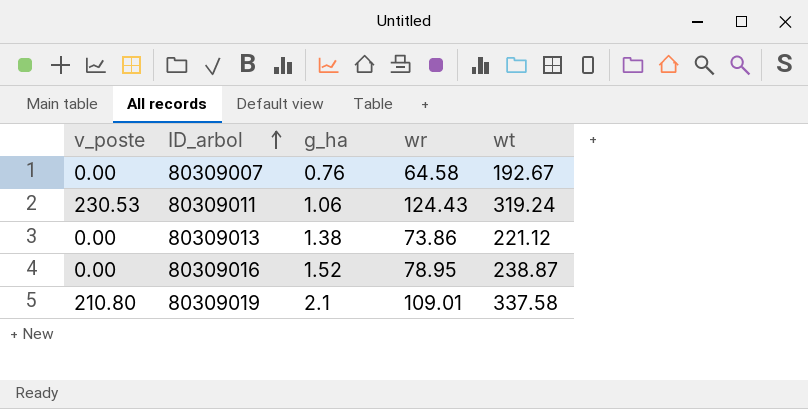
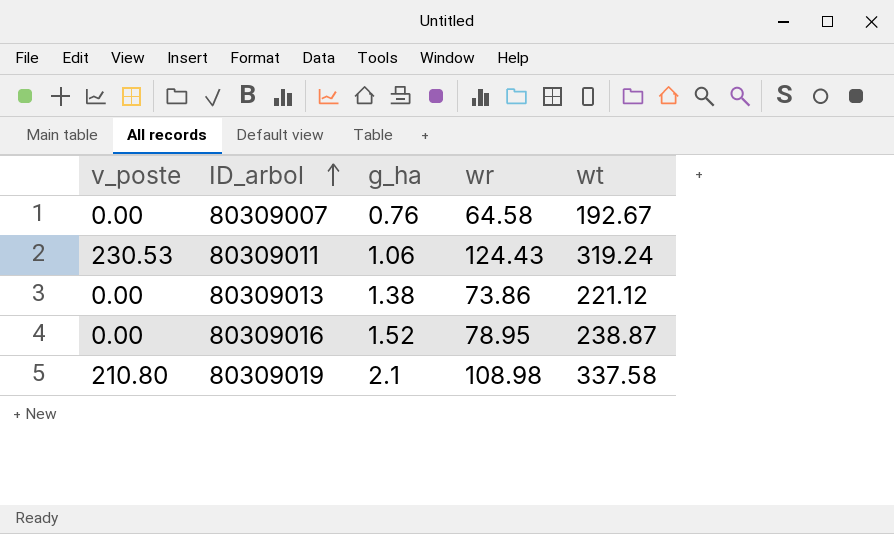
80309019 | wr: 109.01 -> 108.98

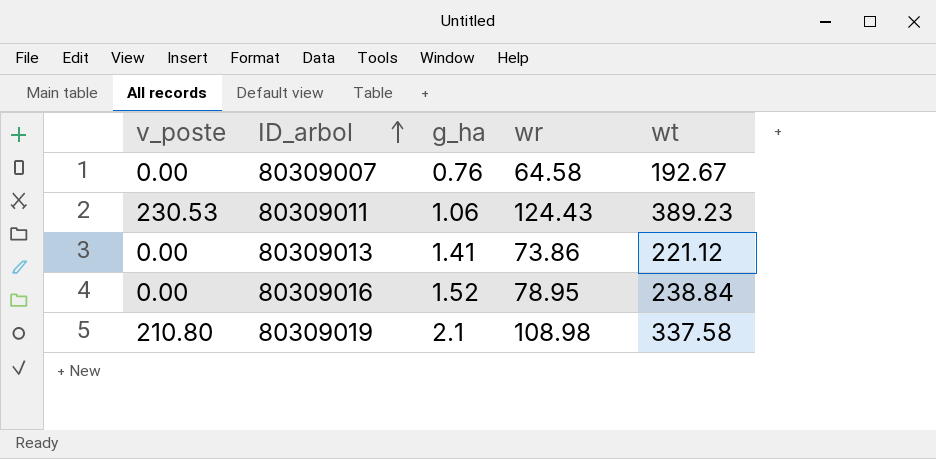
80309011 | wt: 319.24 -> 389.23
80309013 | g_ha: 1.38 -> 1.41
80309016 | wt: 238.87 -> 238.84

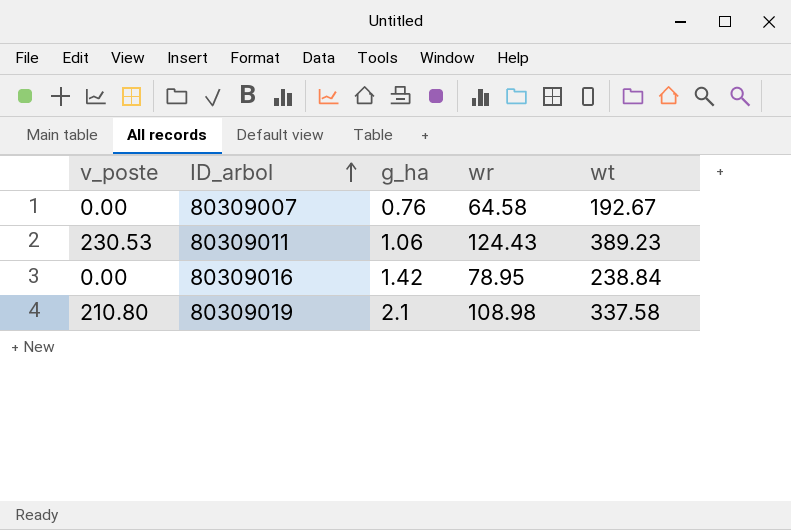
row 80309013: 0.00 | 1.41 | 73.86 | 221.12 -> none
80309016 | g_ha: 1.52 -> 1.42

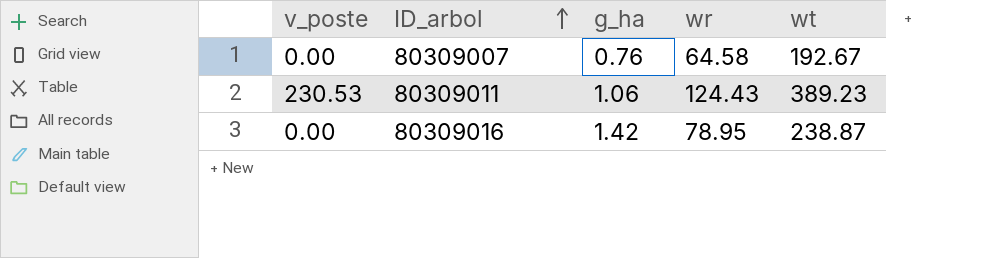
row 80309019: 210.80 | 2.1 | 108.98 | 337.58 -> none
80309016 | wt: 238.84 -> 238.87

